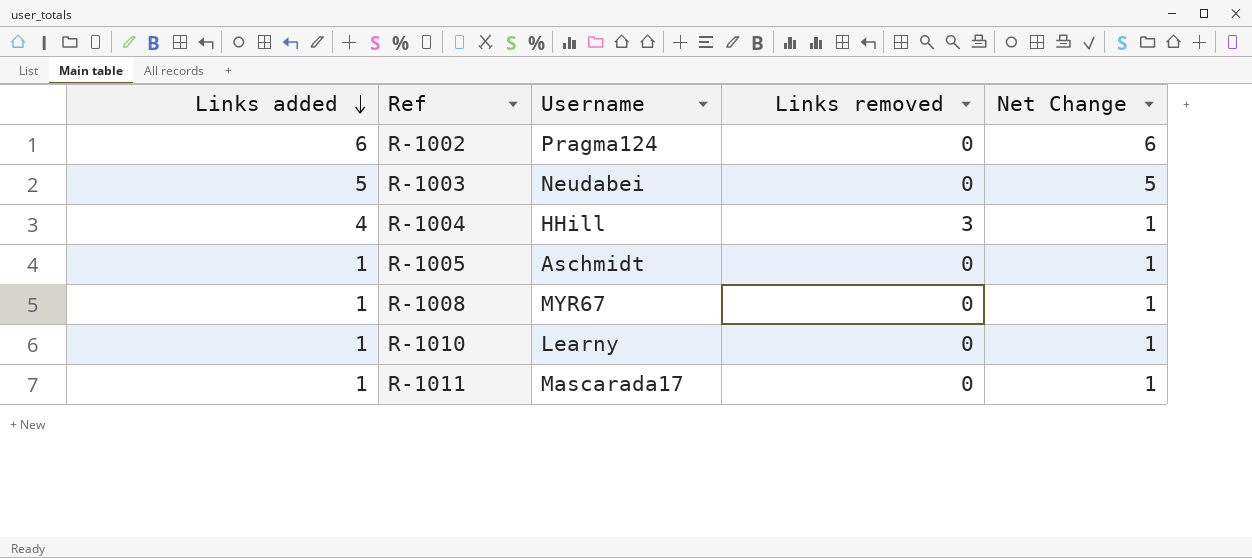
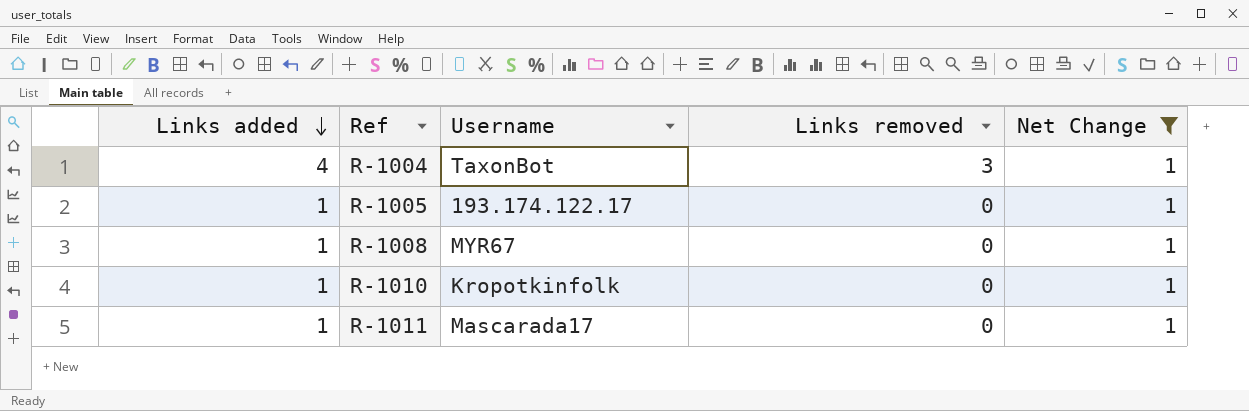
filter: none -> Net Change = 1
R-1004 | Username: HHill -> TaxonBot
R-1005 | Username: Aschmidt -> 193.174.122.17
R-1010 | Username: Learny -> Kropotkinfolk

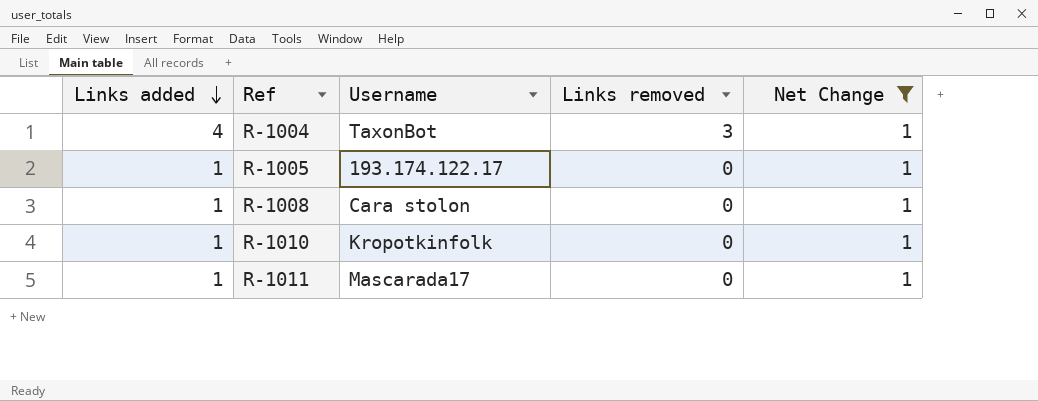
R-1008 | Username: MYR67 -> Cara stolon

